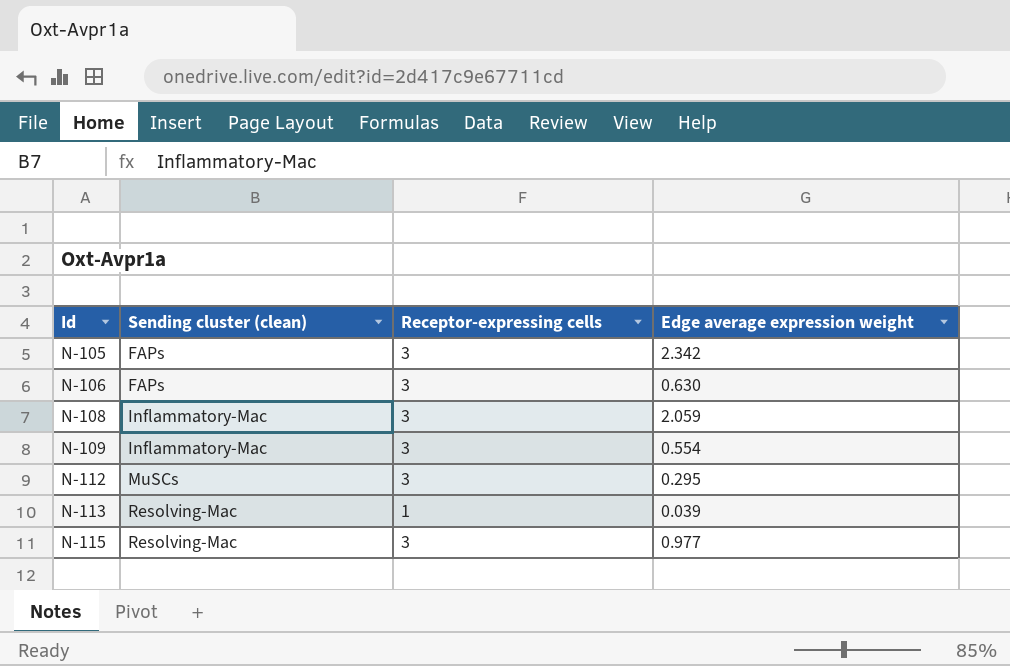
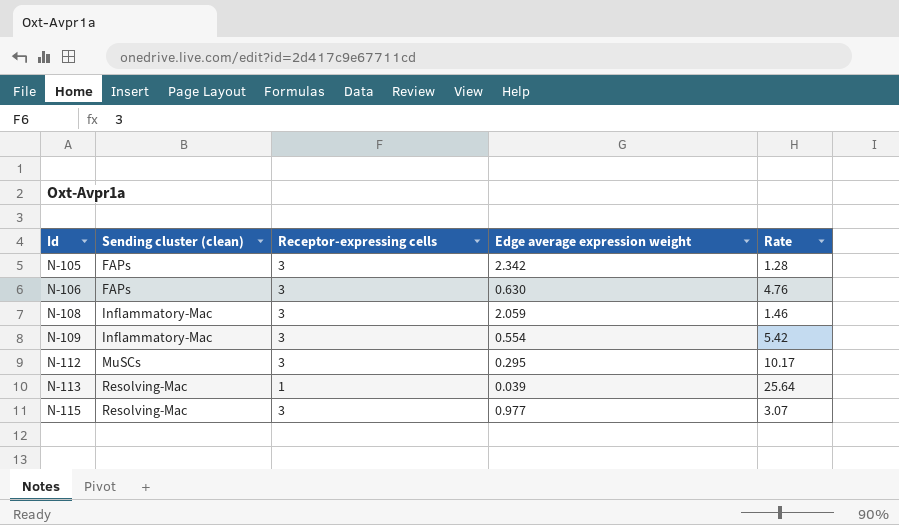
column Rate | formula: none -> [Receptor-expressing cells] / [Edge average expression weight]

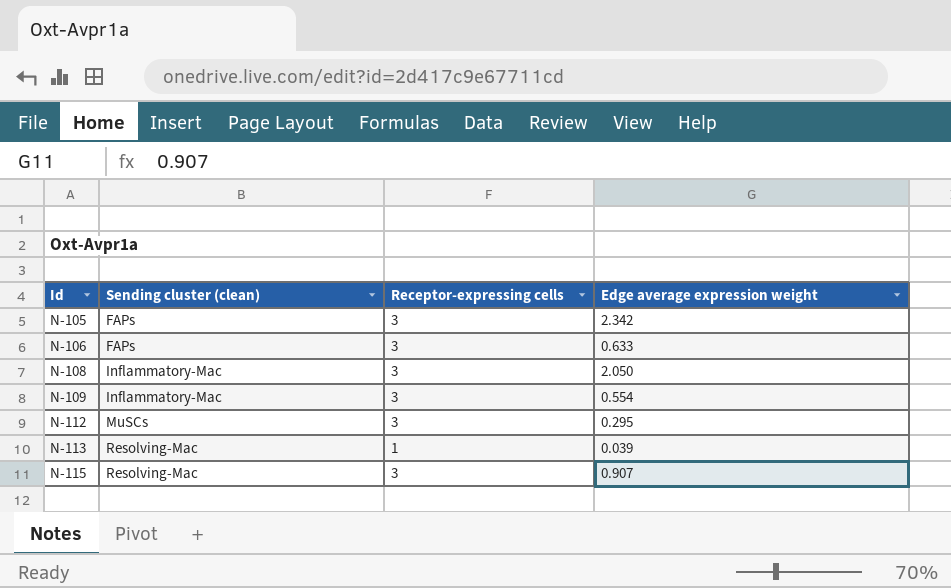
column Rate | formula: [Receptor-expressing cells] / [Edge average expression weight] -> none
N-106 | Edge average expression weight: 0.630 -> 0.633
N-108 | Edge average expression weight: 2.059 -> 2.050
N-115 | Edge average expression weight: 0.977 -> 0.907

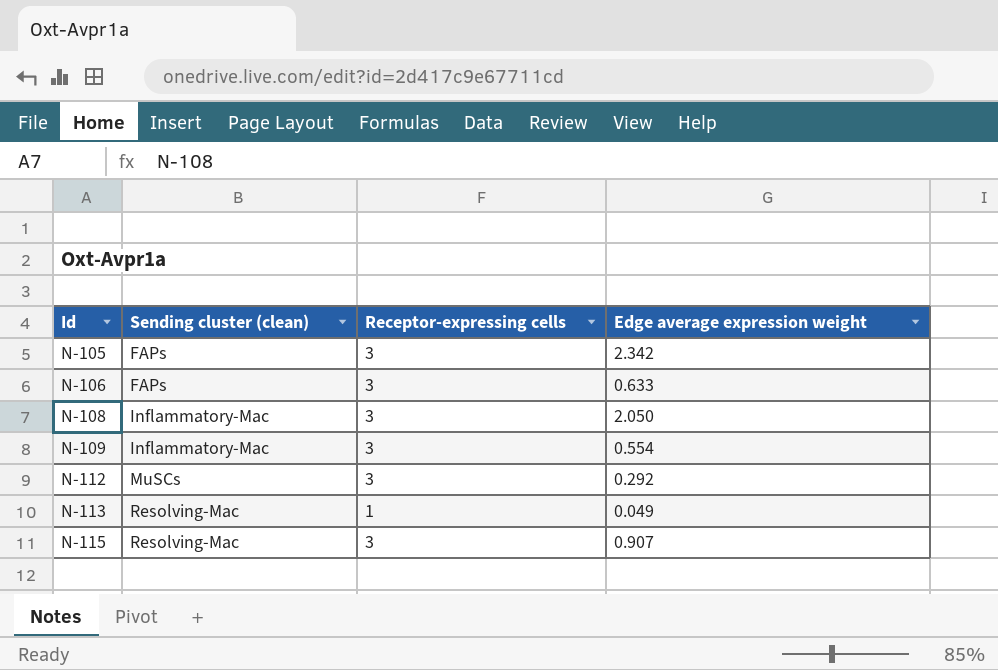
N-112 | Edge average expression weight: 0.295 -> 0.292
N-113 | Edge average expression weight: 0.039 -> 0.049

